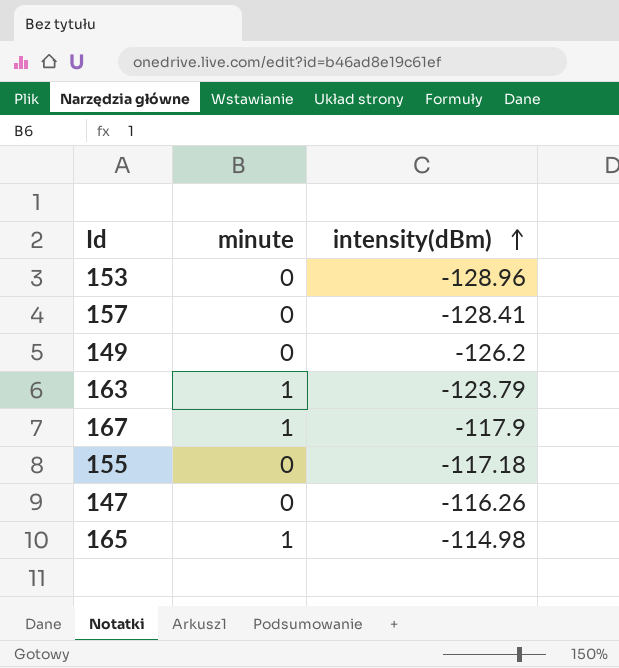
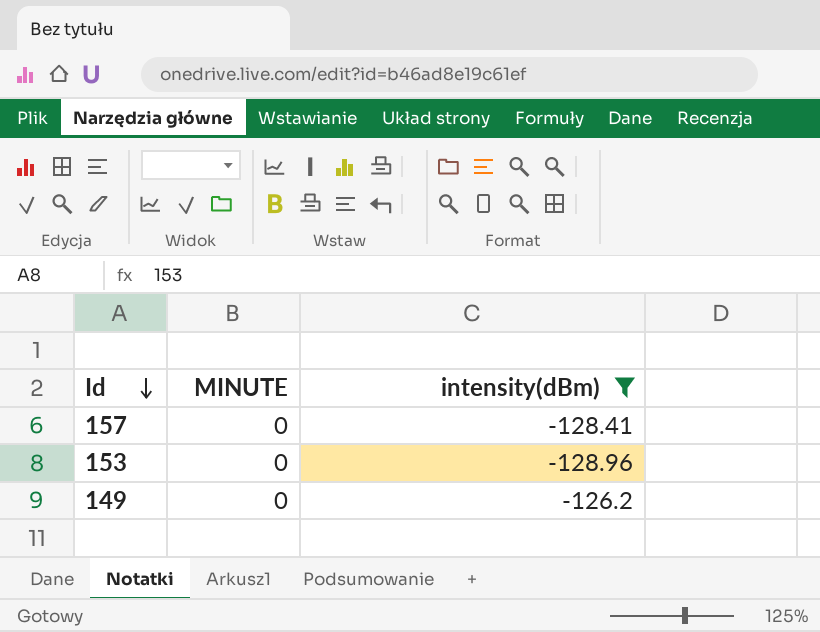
filter: none -> intensity(dBm) <= -126.2
row order: intensity(dBm) ascending -> Id descending
column name: minute -> MINUTE

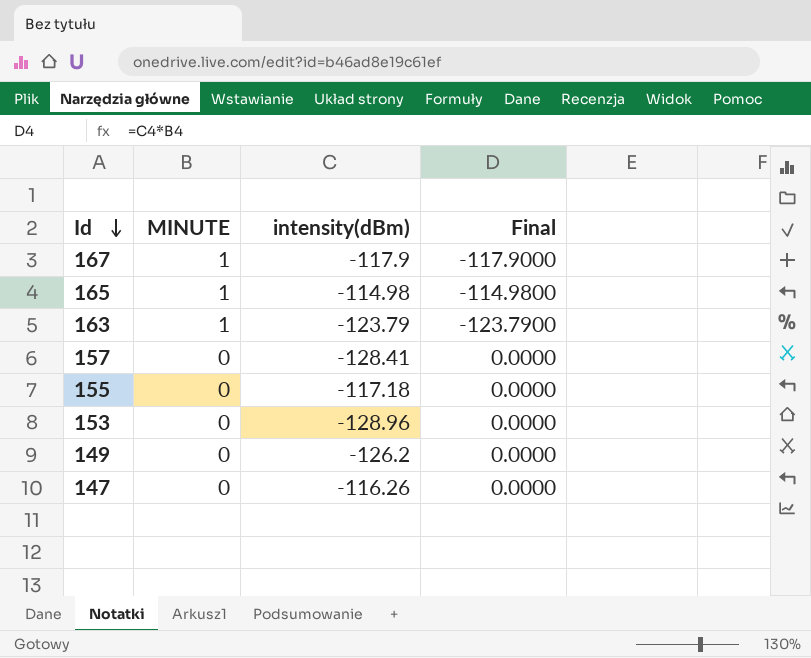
filter: intensity(dBm) <= -126.2 -> none
column Final | formula: none -> [MINUTE] * [intensity(dBm)]

